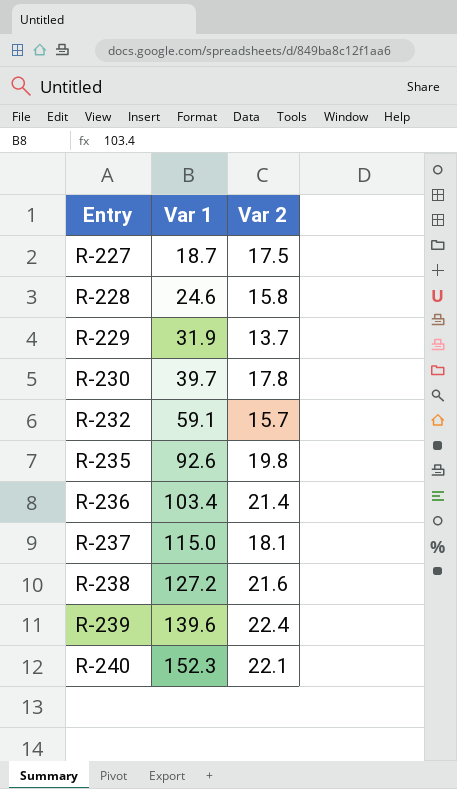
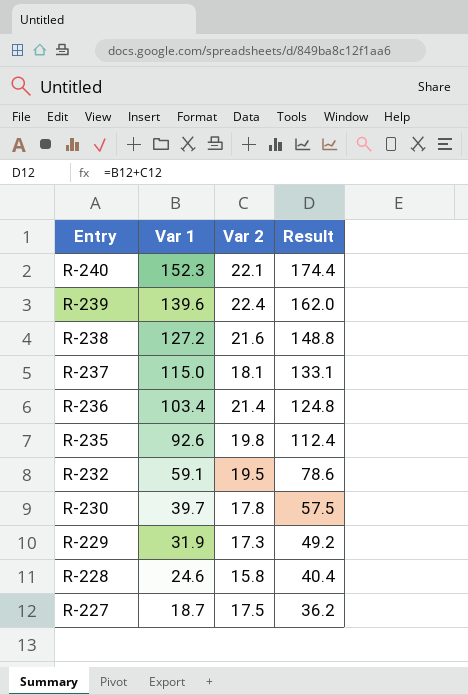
row order: Entry ascending -> Entry descending
column Result | formula: none -> [Var 1] + [Var 2]
R-232 | Var 2: 15.7 -> 19.5
R-229 | Var 2: 13.7 -> 17.3

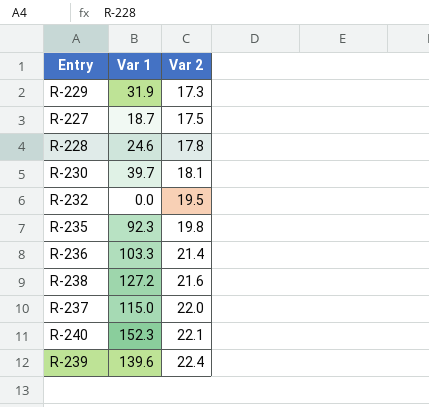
row order: Entry descending -> Var 2 ascending
column Result | formula: [Var 1] + [Var 2] -> none
R-228 | Var 2: 15.8 -> 17.8
R-230 | Var 2: 17.8 -> 18.1
R-232 | Var 1: 59.1 -> 0.0
R-235 | Var 1: 92.6 -> 92.3
R-236 | Var 1: 103.4 -> 103.3
R-237 | Var 2: 18.1 -> 22.0

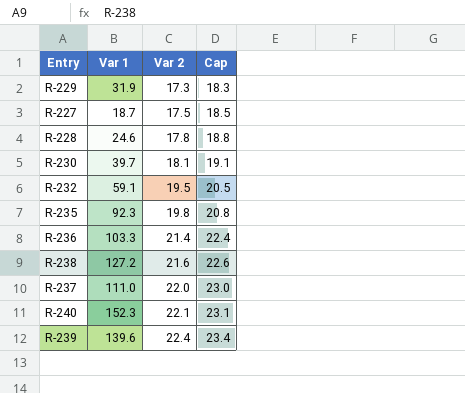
column Cap | formula: none -> [Var 2] + 1
R-232 | Var 1: 0.0 -> 59.1
R-237 | Var 1: 115.0 -> 111.0

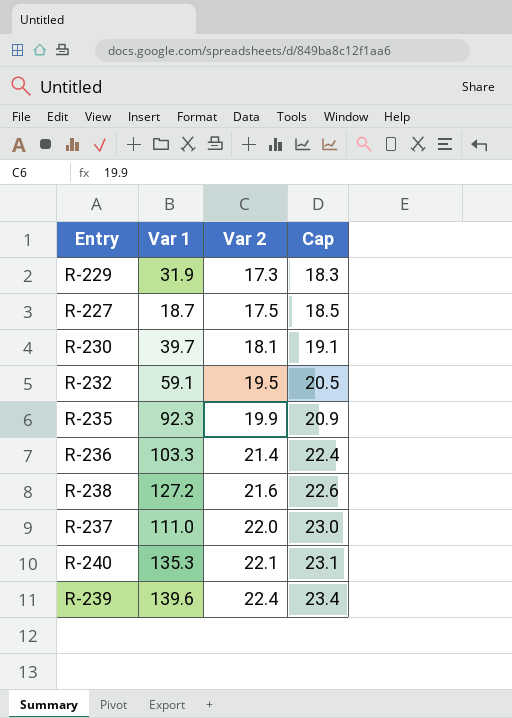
row R-228: 24.6 | 17.8 | 18.8 -> none
R-235 | Var 2: 19.8 -> 19.9
R-235 | Cap: 20.8 -> 20.9
R-240 | Var 1: 152.3 -> 135.3

